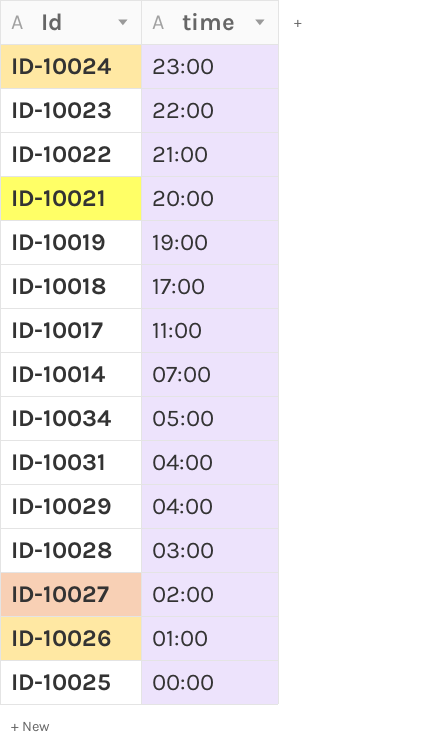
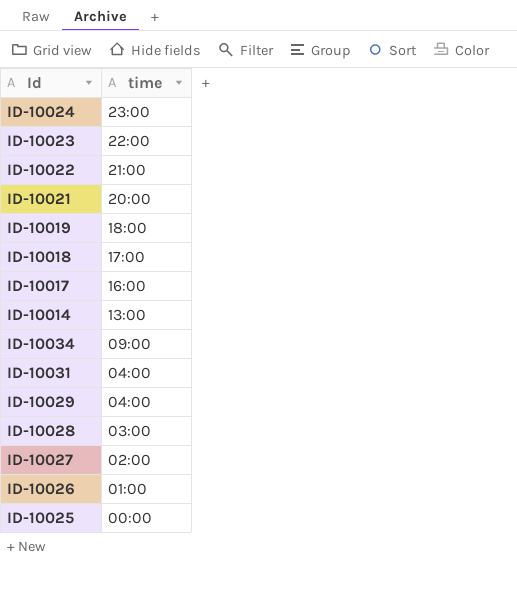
ID-10019 | time: 19:00 -> 18:00
ID-10017 | time: 11:00 -> 16:00
ID-10014 | time: 07:00 -> 13:00
ID-10034 | time: 05:00 -> 09:00

